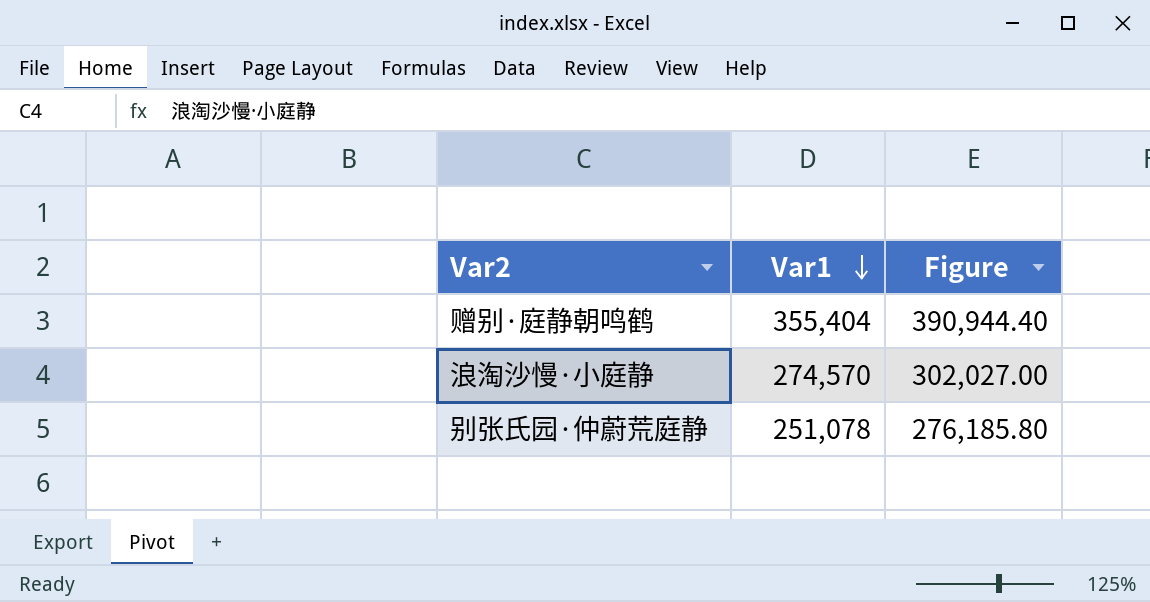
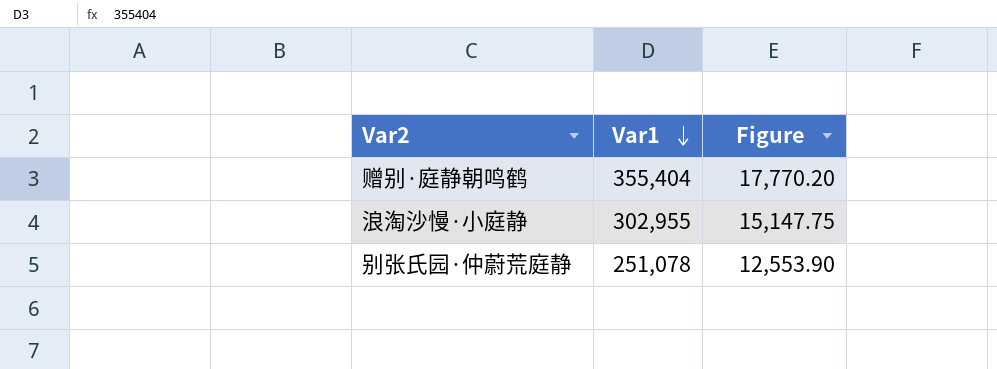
column Figure | formula: [Var1] * 1.1 -> [Var1] * 0.05
浪淘沙慢·小庭静 | Var1: 274,570 -> 302,955

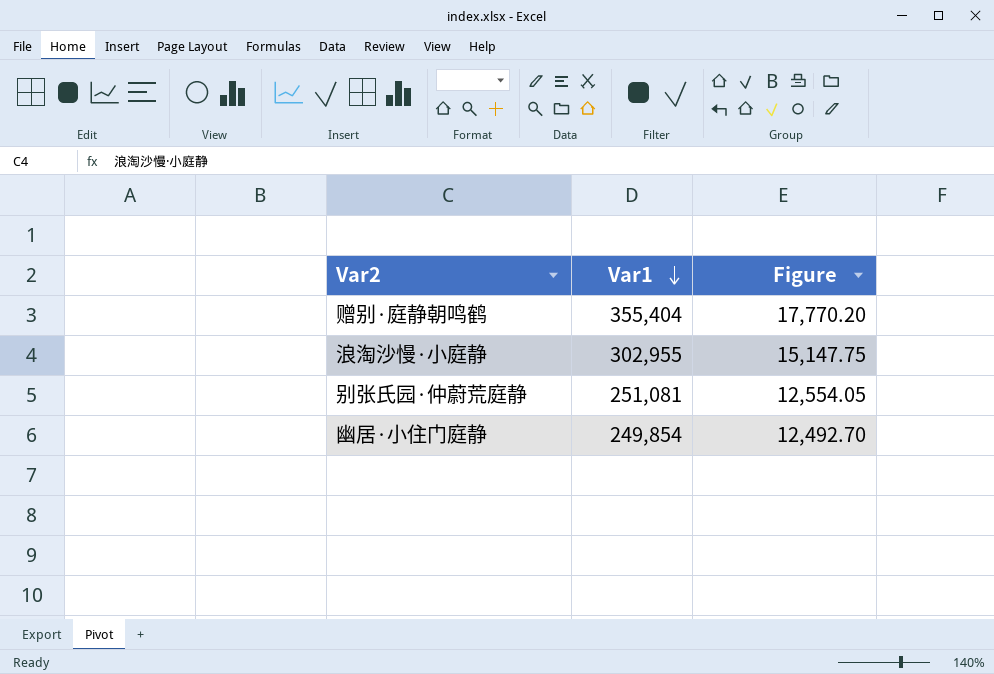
别张氏园·仲蔚荒庭静 | Var1: 251,078 -> 251,081
别张氏园·仲蔚荒庭静 | Figure: 12,553.90 -> 12,554.05
row 幽居·小住门庭静: none -> 249,854 | 12,492.70

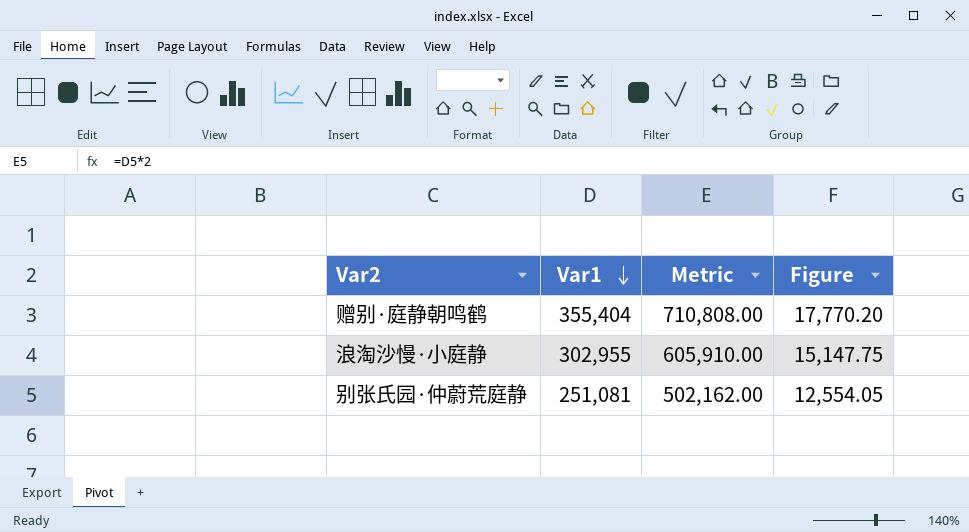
column Metric | formula: none -> [Var1] * 2
row 幽居·小住门庭静: 249,854 | 12,492.70 -> none

